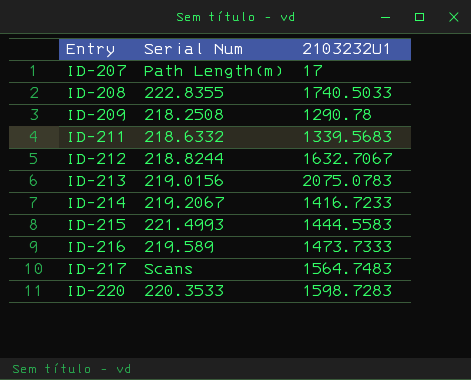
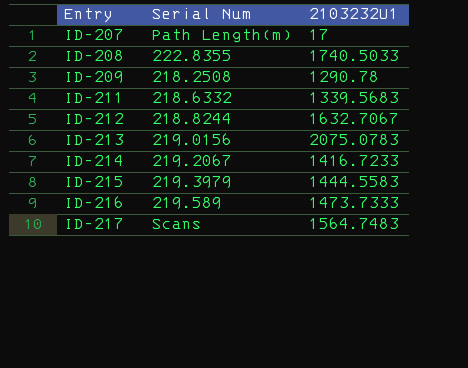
row ID-220: 220.3533 | 1598.7283 -> none
ID-215 | Serial Num: 221.4993 -> 219.3979

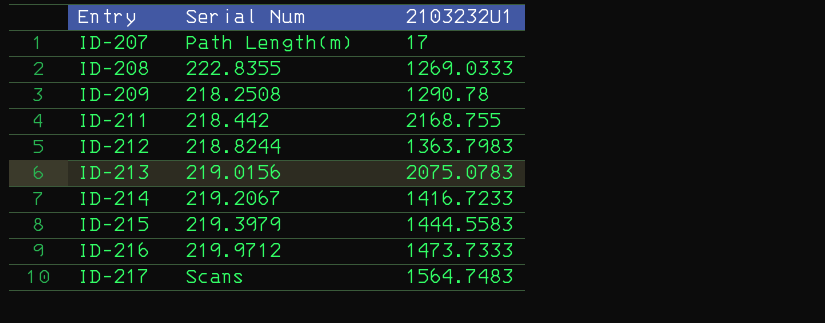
ID-208 | 2103232U1: 1740.5033 -> 1269.0333
ID-211 | Serial Num: 218.6332 -> 218.442
ID-211 | 2103232U1: 1339.5683 -> 2168.755
ID-212 | 2103232U1: 1632.7067 -> 1363.7983
ID-216 | Serial Num: 219.589 -> 219.9712

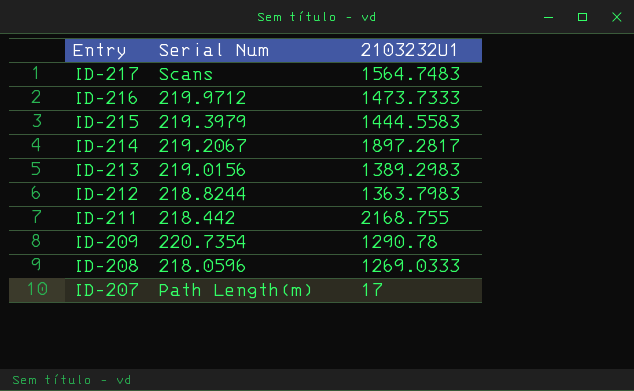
row order: Entry ascending -> Entry descending
ID-214 | 2103232U1: 1416.7233 -> 1897.2817
ID-213 | 2103232U1: 2075.0783 -> 1389.2983
ID-209 | Serial Num: 218.2508 -> 220.7354
ID-208 | Serial Num: 222.8355 -> 218.0596

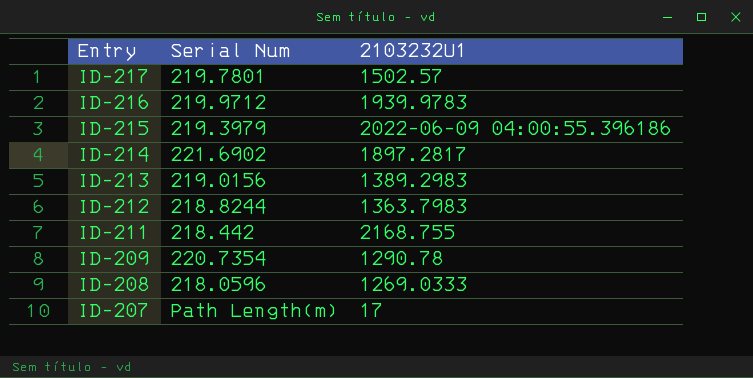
ID-217 | Serial Num: Scans -> 219.7801
ID-217 | 2103232U1: 1564.7483 -> 1502.57
ID-216 | 2103232U1: 1473.7333 -> 1939.9783
ID-215 | 2103232U1: 1444.5583 -> 2022-06-09 04:00:55.396186
ID-214 | Serial Num: 219.2067 -> 221.6902

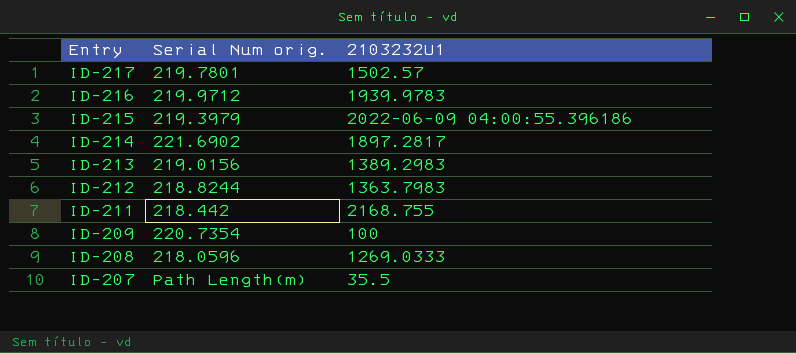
column name: Serial Num -> Serial Num orig.
ID-209 | 2103232U1: 1290.78 -> 100
ID-207 | 2103232U1: 17 -> 35.5

